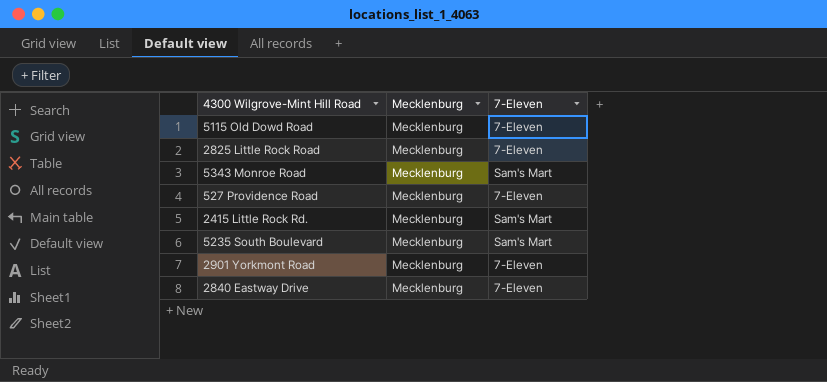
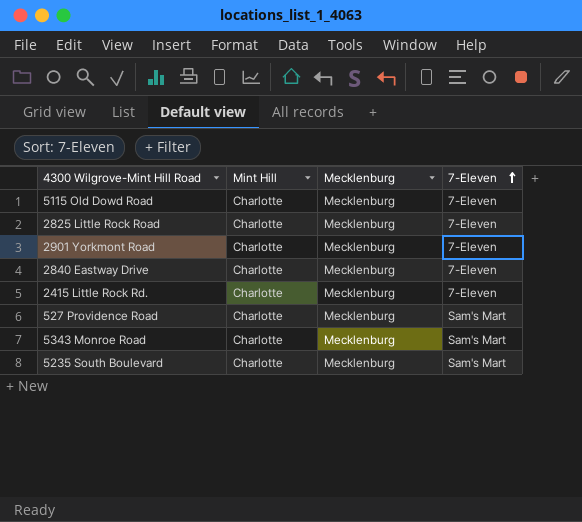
row order: none -> 7-Eleven ascending
column Mint Hill | position: none -> 2
2415 Little Rock Rd. | 7-Eleven: Sam's Mart -> 7-Eleven
527 Providence Road | 7-Eleven: 7-Eleven -> Sam's Mart

